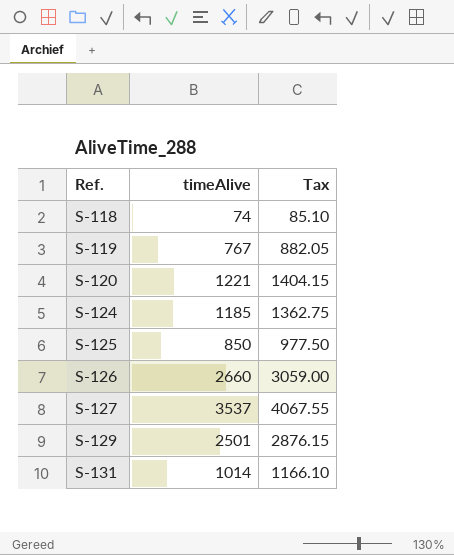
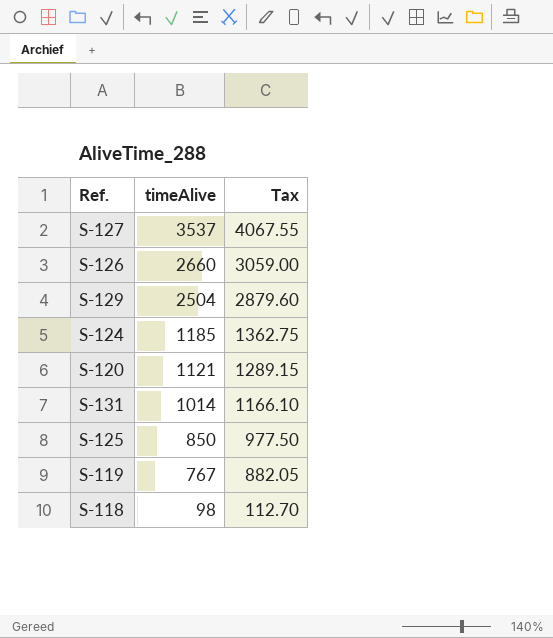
row order: Ref. ascending -> timeAlive descending
S-129 | timeAlive: 2501 -> 2504
S-129 | Tax: 2876.15 -> 2879.60
S-120 | timeAlive: 1221 -> 1121
S-120 | Tax: 1404.15 -> 1289.15
S-118 | timeAlive: 74 -> 98
S-118 | Tax: 85.10 -> 112.70

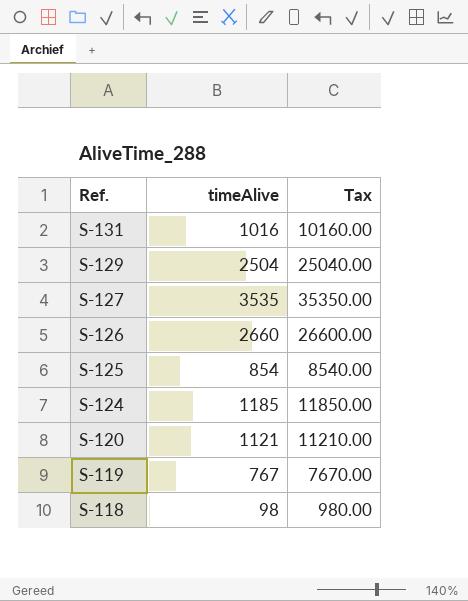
row order: timeAlive descending -> Ref. descending
column Tax | formula: [timeAlive] * 1.15 -> [timeAlive] * 10
S-131 | timeAlive: 1014 -> 1016
S-127 | timeAlive: 3537 -> 3535
S-125 | timeAlive: 850 -> 854

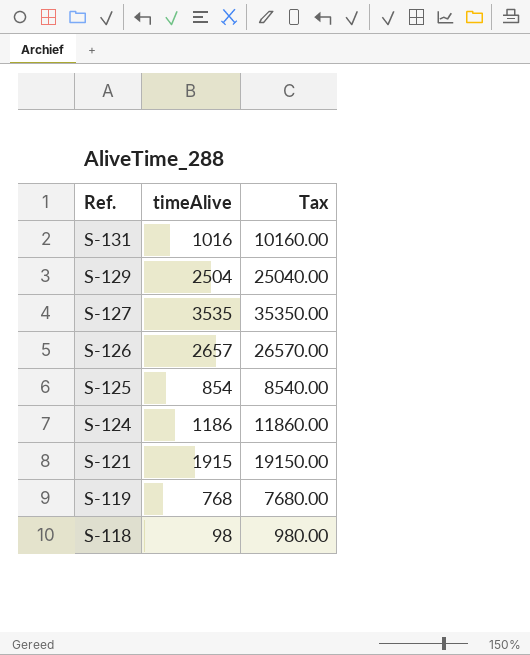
row S-120: 1121 | 11210.00 -> none
S-126 | timeAlive: 2660 -> 2657
S-126 | Tax: 26600.00 -> 26570.00
S-124 | timeAlive: 1185 -> 1186
S-124 | Tax: 11850.00 -> 11860.00
row S-121: none -> 1915 | 19150.00
S-119 | timeAlive: 767 -> 768
S-119 | Tax: 7670.00 -> 7680.00

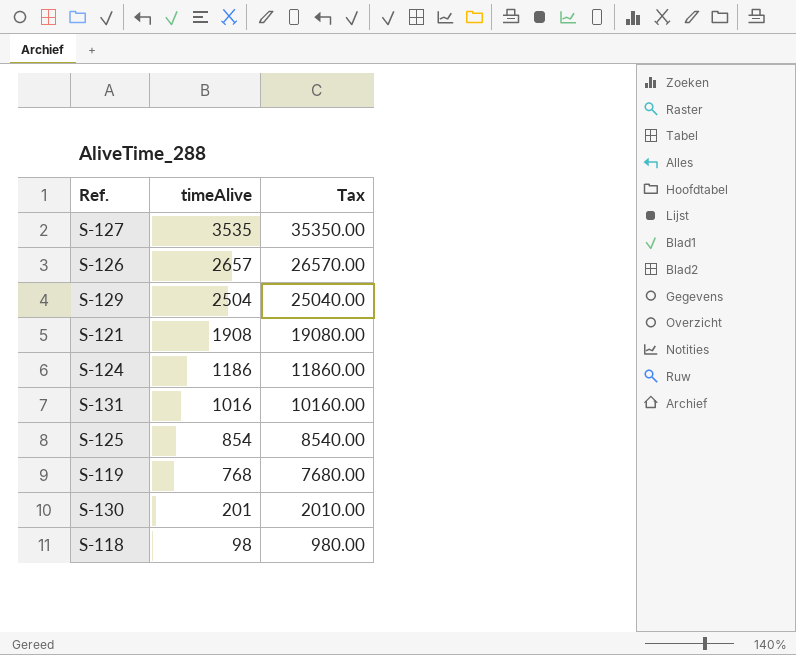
row order: Ref. descending -> timeAlive descending
S-121 | timeAlive: 1915 -> 1908
S-121 | Tax: 19150.00 -> 19080.00
row S-130: none -> 201 | 2010.00

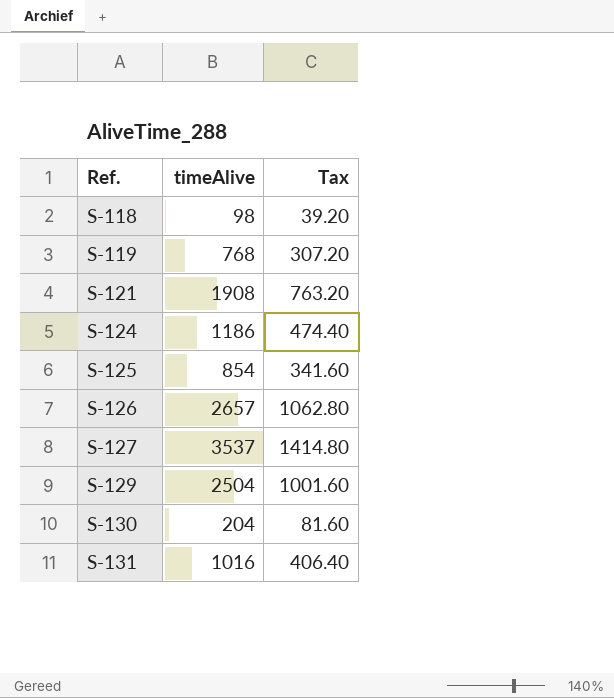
row order: timeAlive descending -> Ref. ascending
column Tax | formula: [timeAlive] * 10 -> [timeAlive] * 0.4
S-127 | timeAlive: 3535 -> 3537
S-130 | timeAlive: 201 -> 204

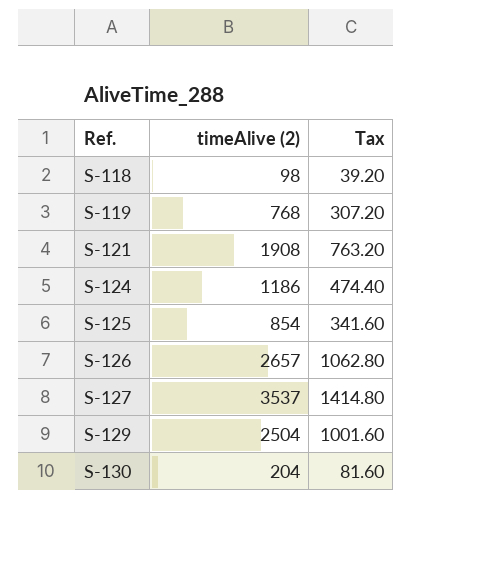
column name: timeAlive -> timeAlive (2)
row S-131: 1016 | 406.40 -> none

